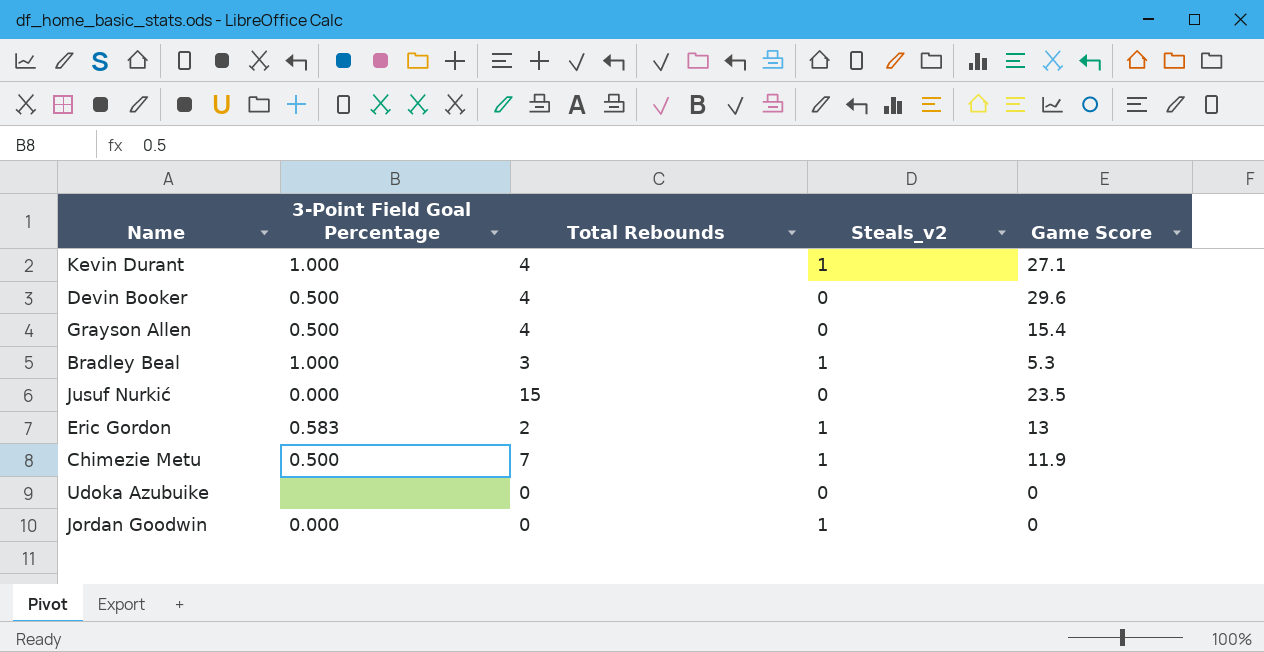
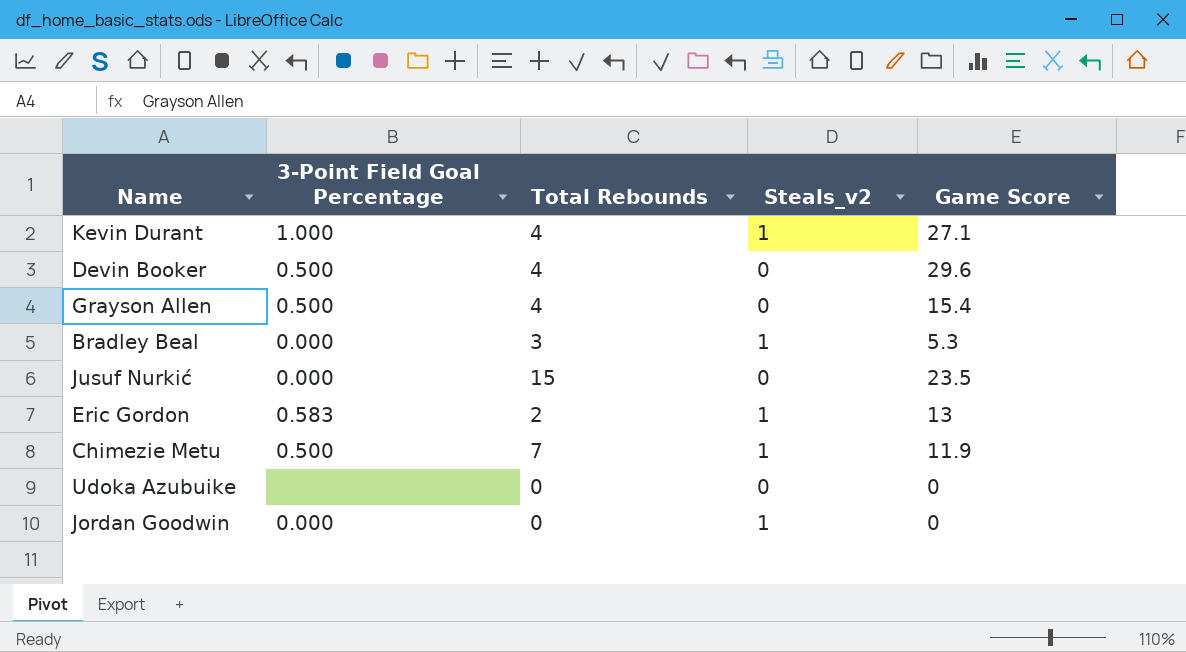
Bradley Beal | 3-Point Field Goal Percentage: 1.000 -> 0.000

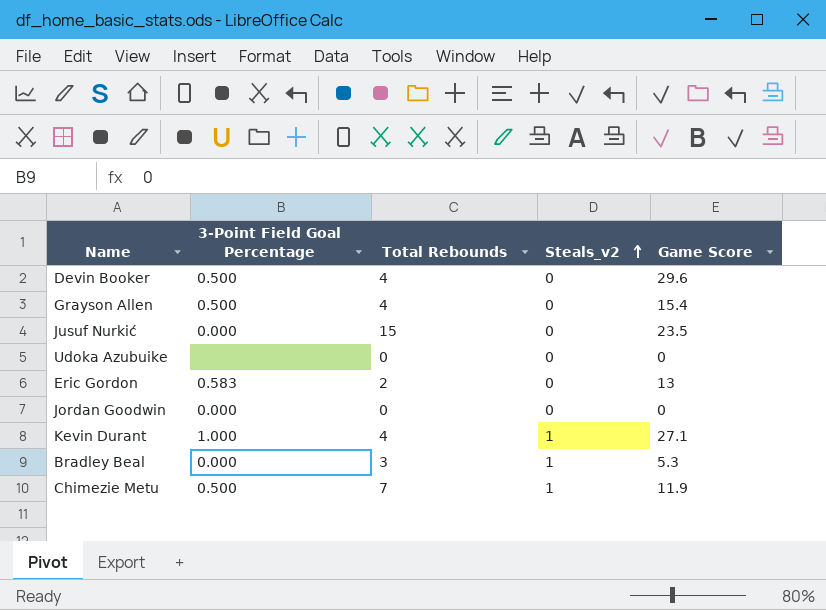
row order: none -> Steals_v2 ascending
Eric Gordon | Steals_v2: 1 -> 0
Jordan Goodwin | Steals_v2: 1 -> 0

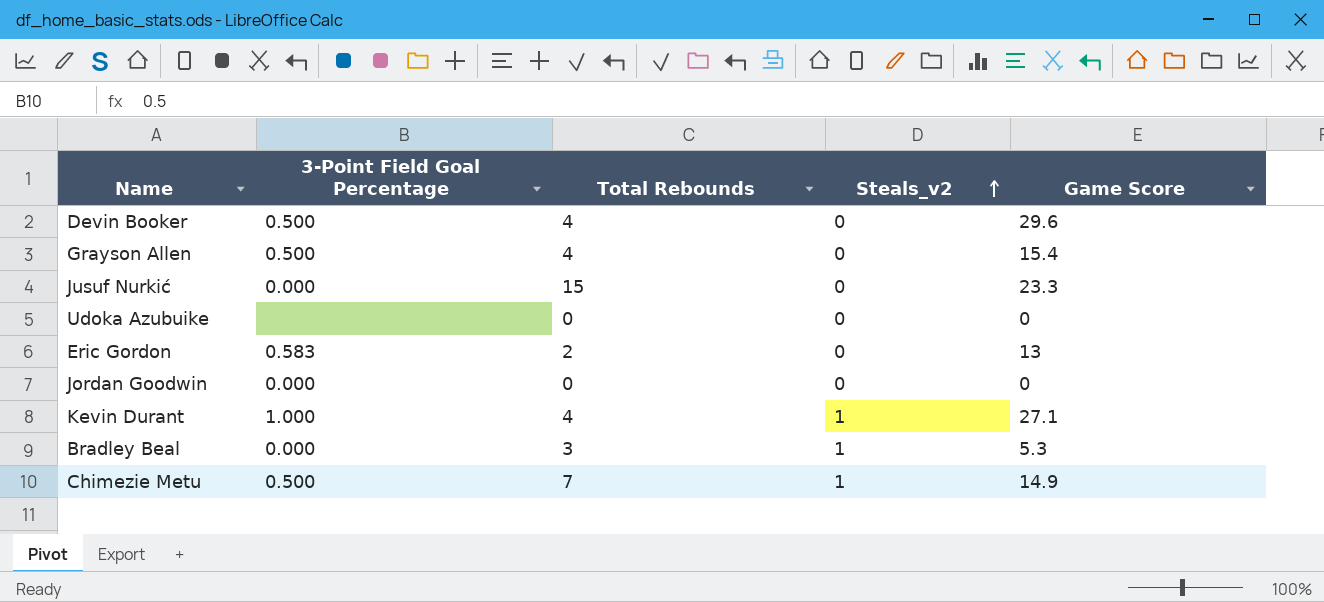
Jusuf Nurkić | Game Score: 23.5 -> 23.3
Chimezie Metu | Game Score: 11.9 -> 14.9

